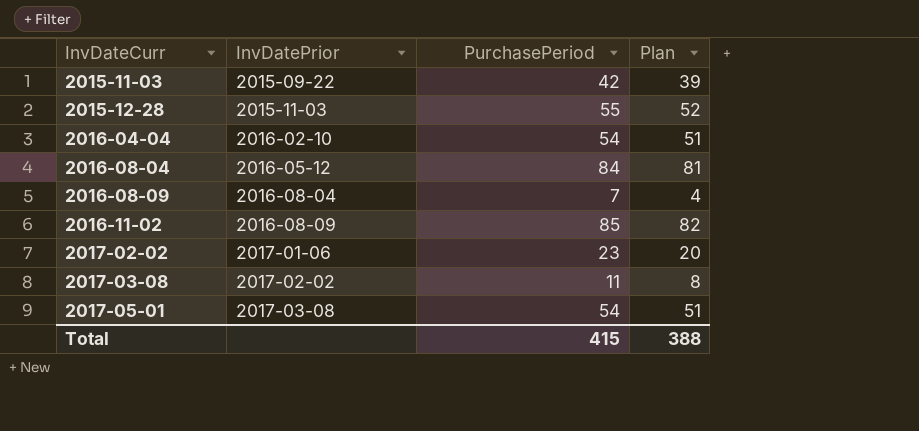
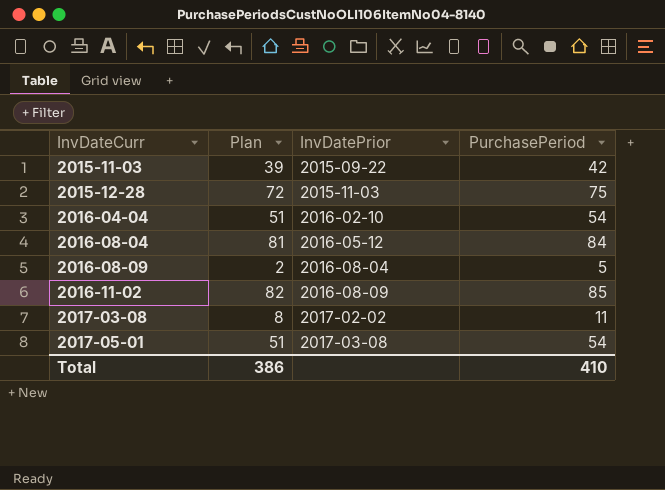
column Plan | position: 4 -> 2
row 2017-02-02: 2017-01-06 | 23 | 20 -> none
2015-12-28 | Plan: 52 -> 72
2015-12-28 | PurchasePeriod: 55 -> 75
2016-08-09 | Plan: 4 -> 2
2016-08-09 | PurchasePeriod: 7 -> 5
Total | Plan: 388 -> 386
Total | PurchasePeriod: 415 -> 410

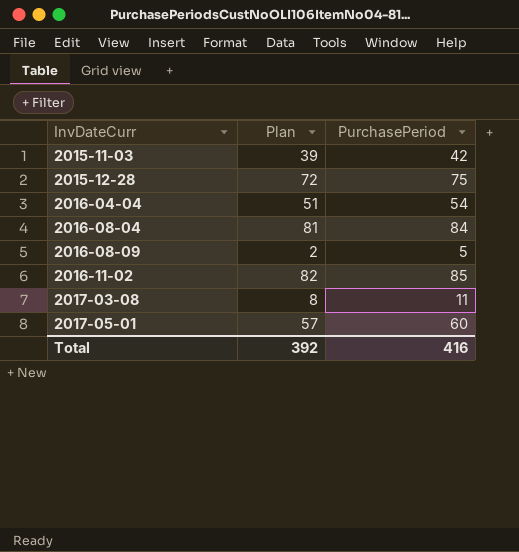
column InvDatePrior | position: 3 -> none
2017-05-01 | Plan: 51 -> 57
2017-05-01 | PurchasePeriod: 54 -> 60
Total | Plan: 386 -> 392
Total | PurchasePeriod: 410 -> 416

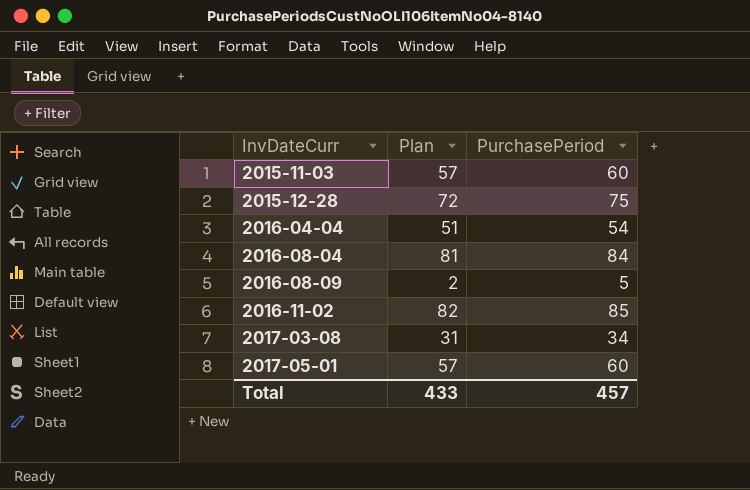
2015-11-03 | Plan: 39 -> 57
2015-11-03 | PurchasePeriod: 42 -> 60
2017-03-08 | Plan: 8 -> 31
2017-03-08 | PurchasePeriod: 11 -> 34
Total | Plan: 392 -> 433
Total | PurchasePeriod: 416 -> 457

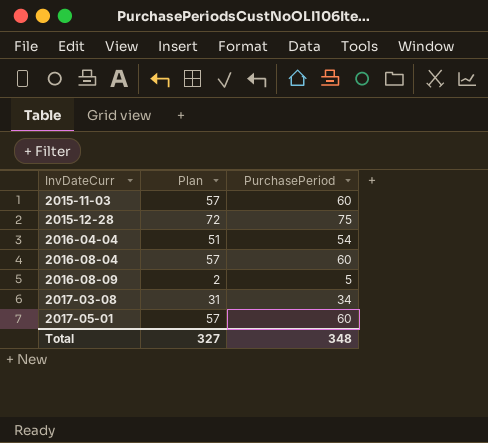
row 2016-11-02: 82 | 85 -> none
2016-08-04 | Plan: 81 -> 57
2016-08-04 | PurchasePeriod: 84 -> 60
Total | Plan: 433 -> 327
Total | PurchasePeriod: 457 -> 348

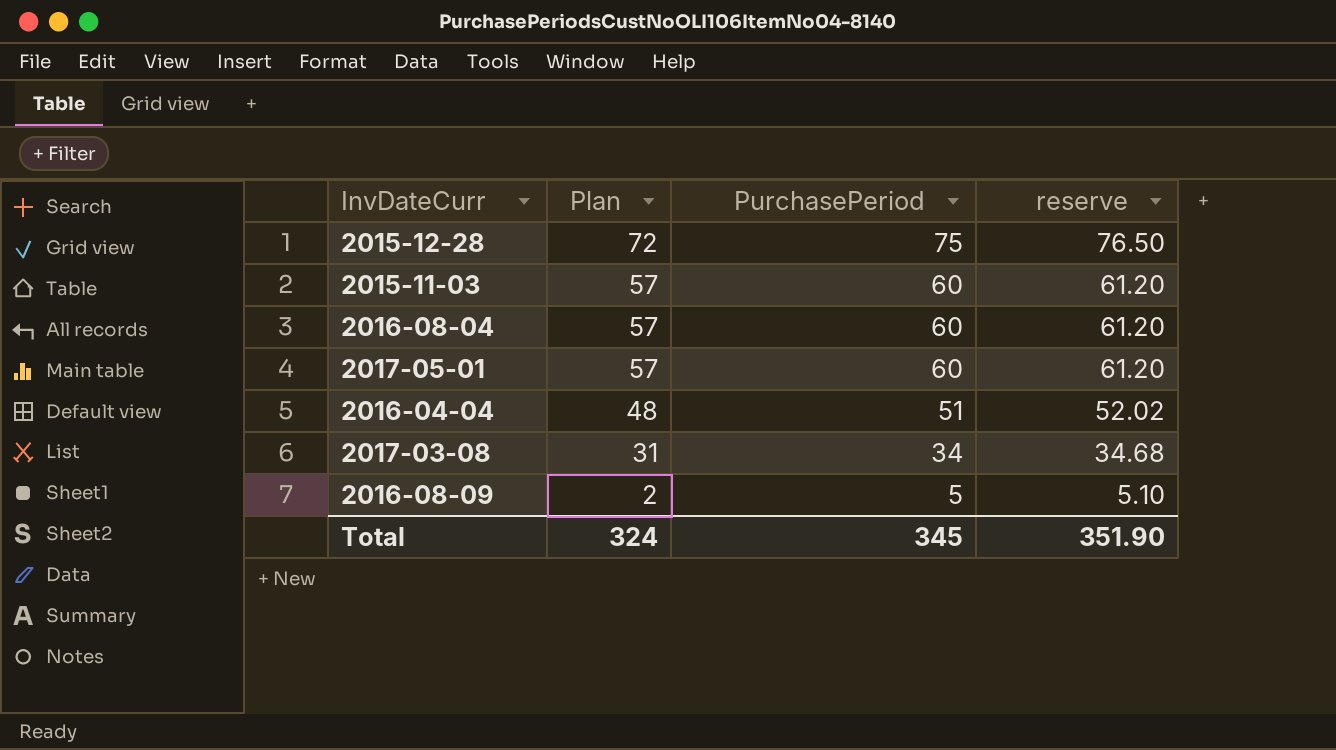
row order: InvDateCurr ascending -> Plan descending
column reserve | formula: none -> [PurchasePeriod] * 1.02
2016-04-04 | Plan: 51 -> 48
2016-04-04 | PurchasePeriod: 54 -> 51
Total | Plan: 327 -> 324
Total | PurchasePeriod: 348 -> 345

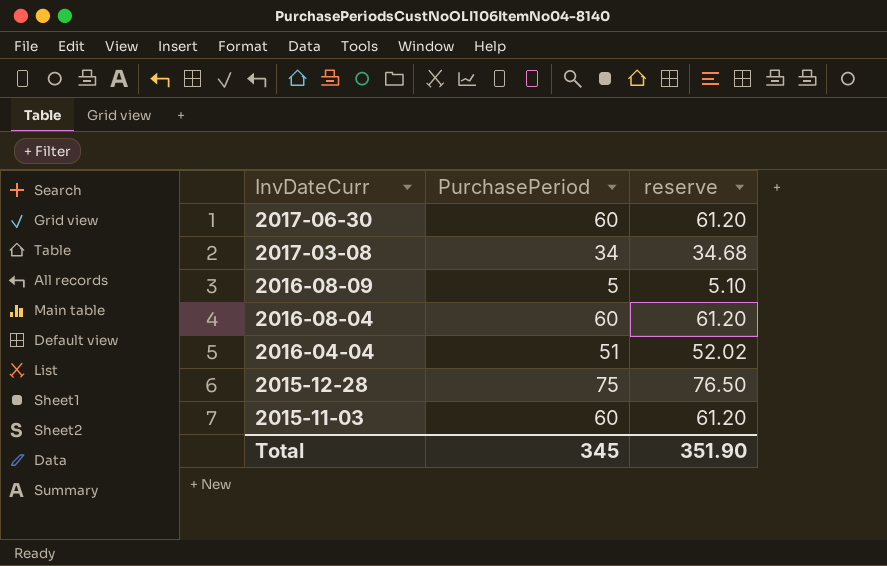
row order: Plan descending -> InvDateCurr descending
column Plan | formula: [PurchasePeriod] - 3 -> none
row 2017-05-01: 57 | 60 | 61.20 -> none
row 2017-06-30: none -> 60 | 61.20

